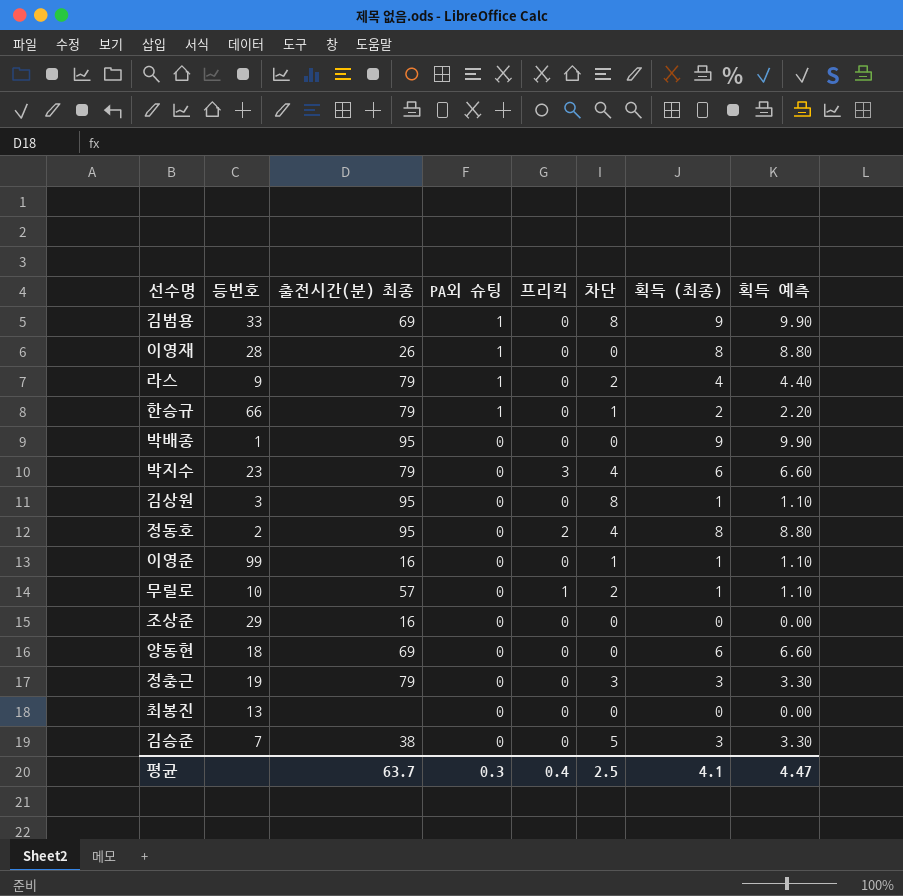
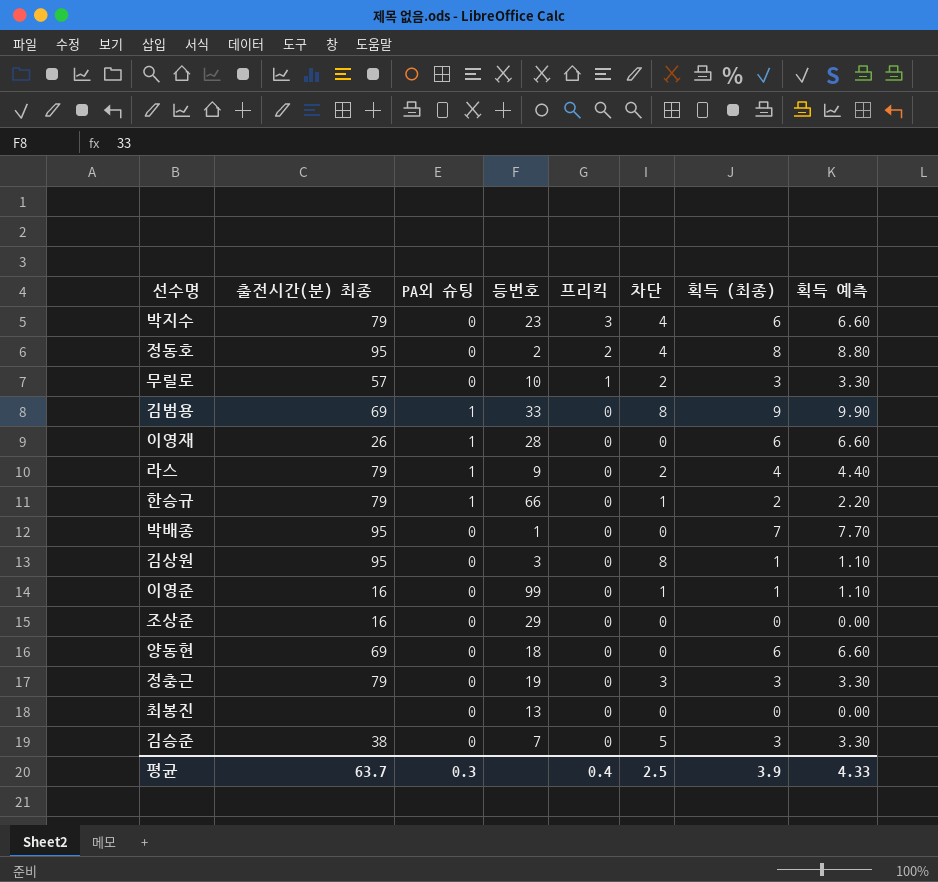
row order: PA외 슈팅 descending -> 프리킥 descending
column 등번호 | position: 2 -> 4
무릴로 | 획득 (최종): 1 -> 3
무릴로 | 획득 예측: 1.10 -> 3.30
이영재 | 획득 (최종): 8 -> 6
이영재 | 획득 예측: 8.80 -> 6.60
박배종 | 획득 (최종): 9 -> 7
박배종 | 획득 예측: 9.90 -> 7.70
평균 | 획득 (최종): 4.1 -> 3.9
평균 | 획득 예측: 4.47 -> 4.33

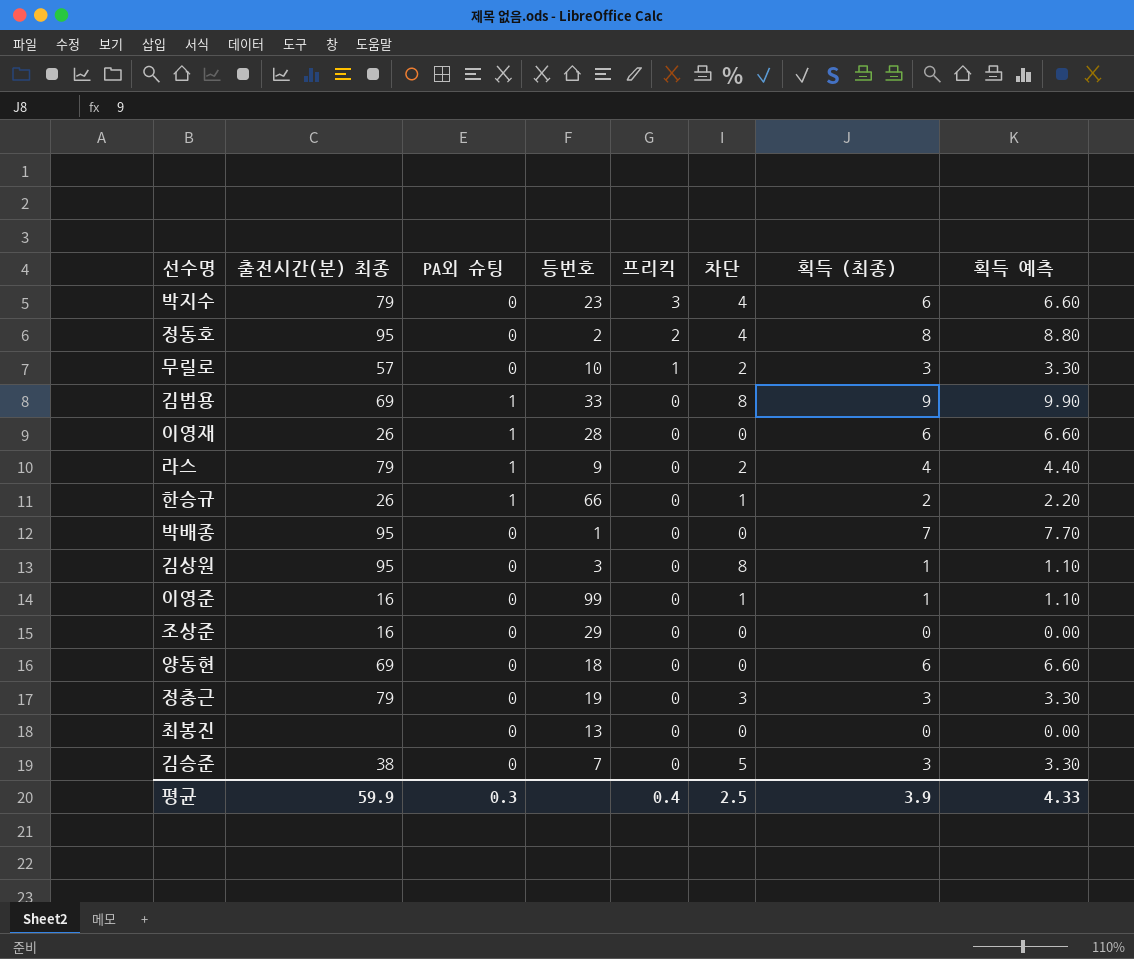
한승규 | 출전시간(분) 최종: 79 -> 26
평균 | 출전시간(분) 최종: 63.7 -> 59.9

